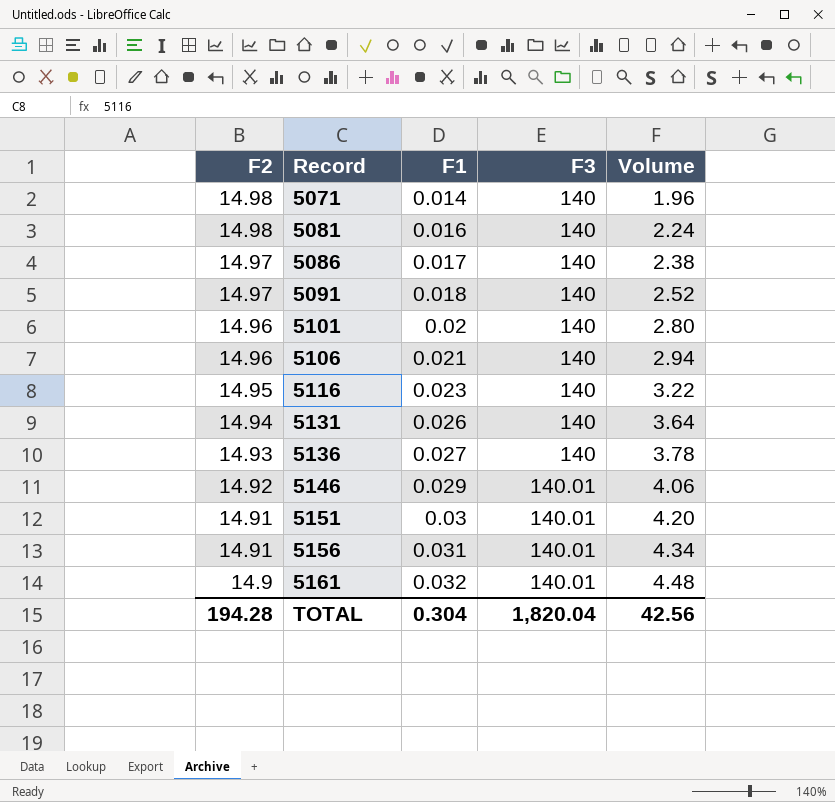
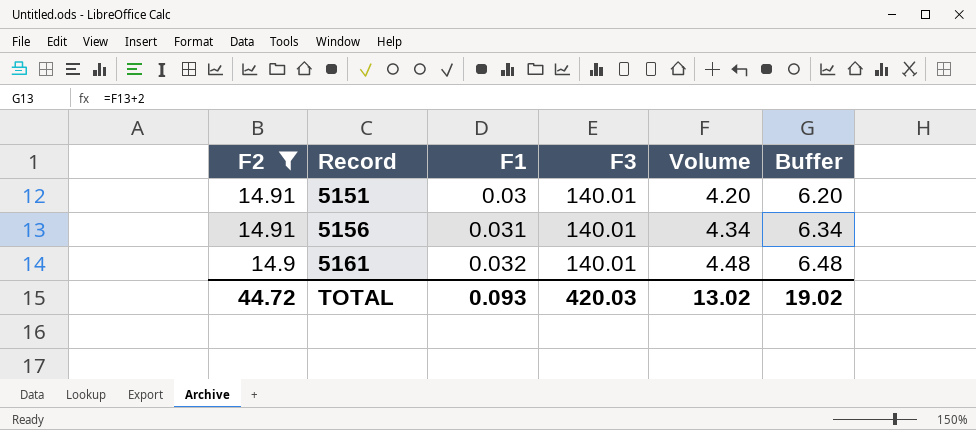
filter: none -> F2 <= 14.91
column Buffer | formula: none -> [Volume] + 2
TOTAL | F2: 194.28 -> 44.72
TOTAL | F1: 0.304 -> 0.093
TOTAL | F3: 1,820.04 -> 420.03
TOTAL | Volume: 42.56 -> 13.02

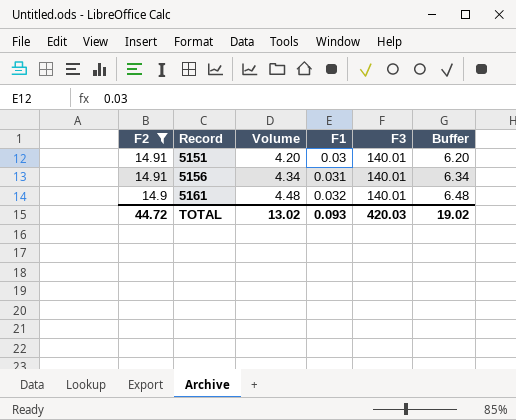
column Volume | position: 5 -> 3

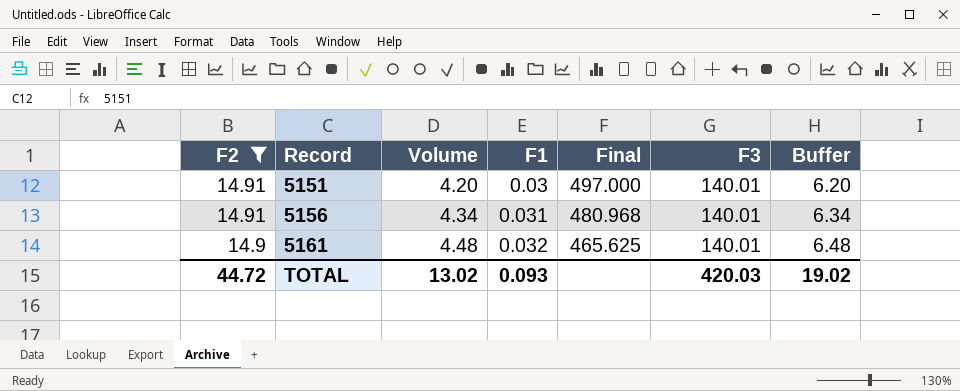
column Final | formula: none -> [F2] / [F1]

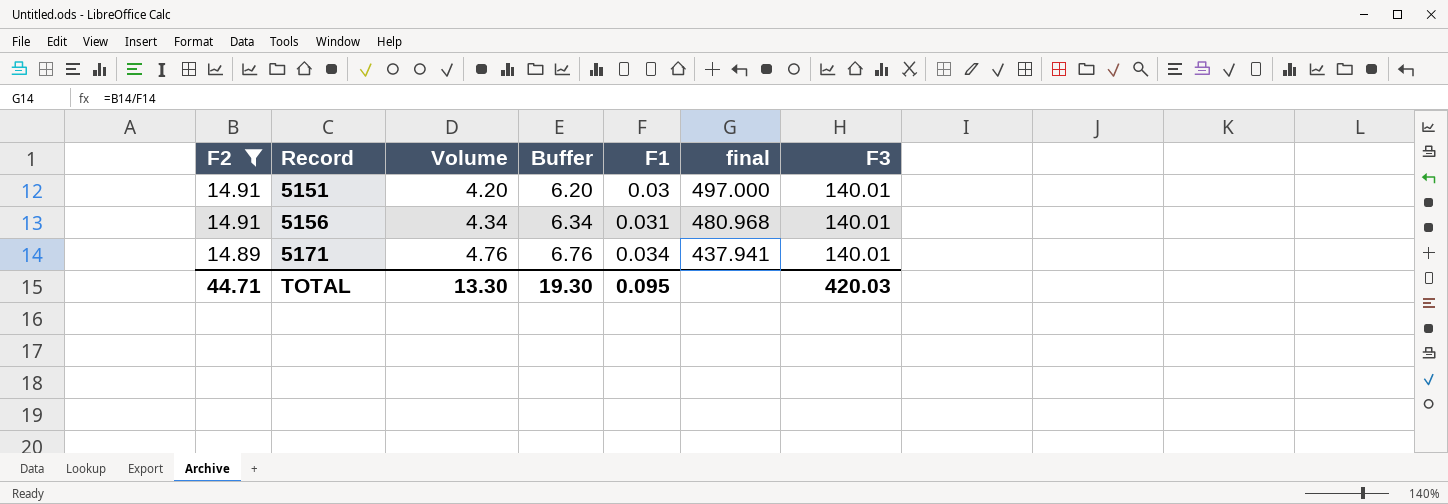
column Buffer | position: 7 -> 4
column name: Final -> final
row 5161: 14.9 | 4.48 | 0.032 | 465.625 | 140.01 | 6.48 -> none
row 5171: none -> 14.89 | 4.76 | 6.76 | 0.034 | 437.941 | 140.01
TOTAL | F2: 44.72 -> 44.71
TOTAL | Volume: 13.02 -> 13.30
TOTAL | Buffer: 19.02 -> 19.30
TOTAL | F1: 0.093 -> 0.095

